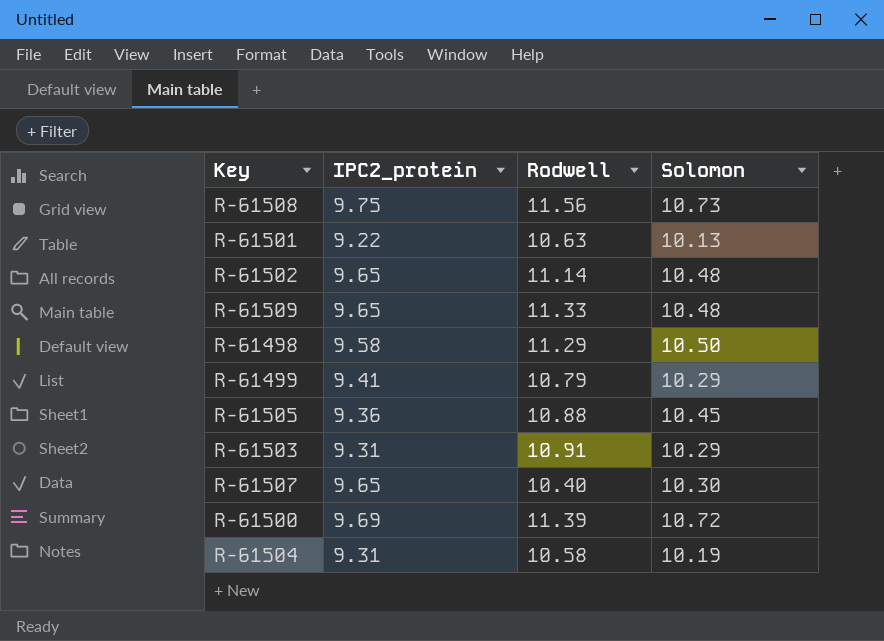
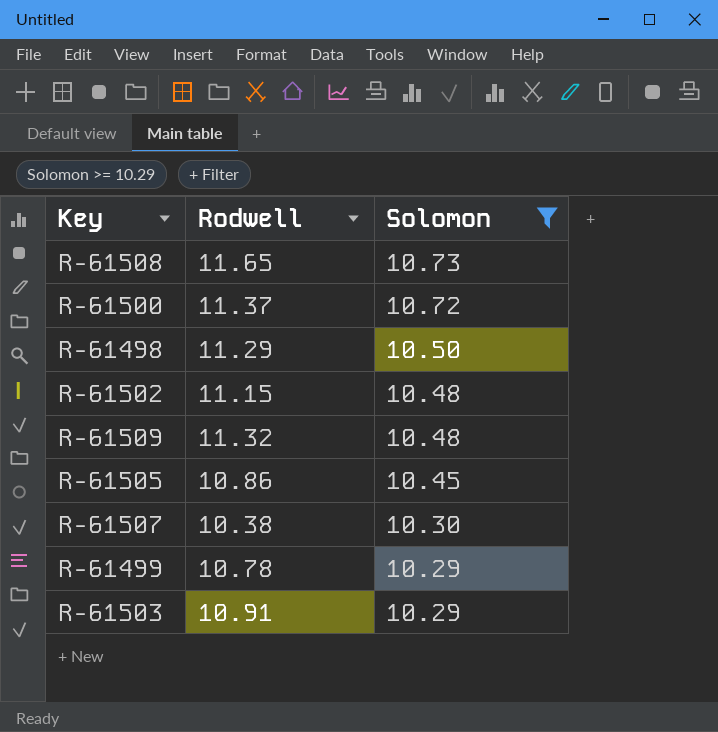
filter: none -> Solomon >= 10.29
row order: none -> Solomon descending
column IPC2_protein | position: 2 -> none
R-61508 | Rodwell: 11.56 -> 11.65
R-61500 | Rodwell: 11.39 -> 11.37
R-61502 | Rodwell: 11.14 -> 11.15
R-61509 | Rodwell: 11.33 -> 11.32
R-61505 | Rodwell: 10.88 -> 10.86
R-61507 | Rodwell: 10.40 -> 10.38
R-61499 | Rodwell: 10.79 -> 10.78

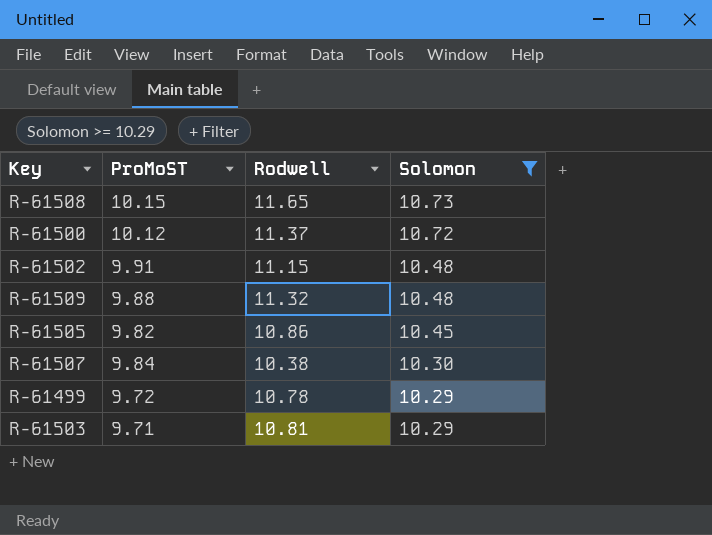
column ProMoST | position: none -> 2
row R-61498: 11.29 | 10.50 -> none
R-61503 | Rodwell: 10.91 -> 10.81

